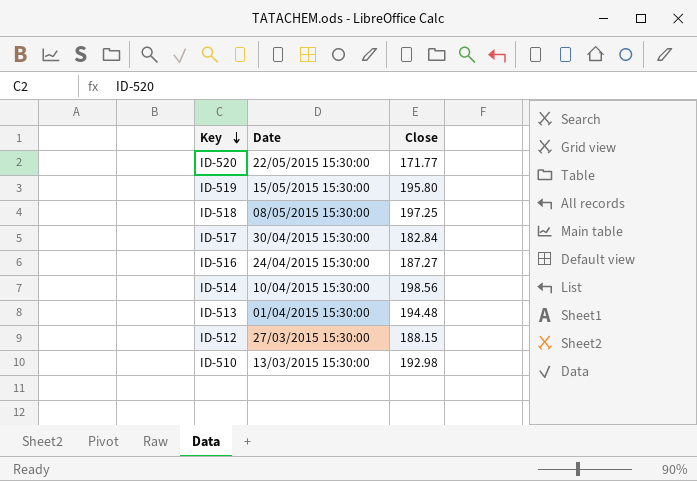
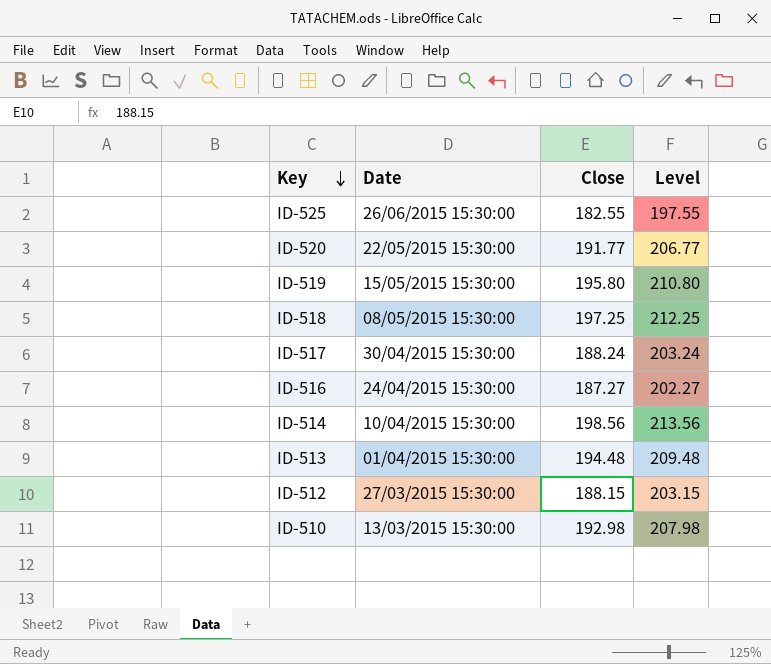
column Level | formula: none -> [Close] + 15
row ID-525: none -> 26/06/2015 15:30:00 | 182.55 | 197.55
ID-520 | Close: 171.77 -> 191.77
ID-517 | Close: 182.84 -> 188.24

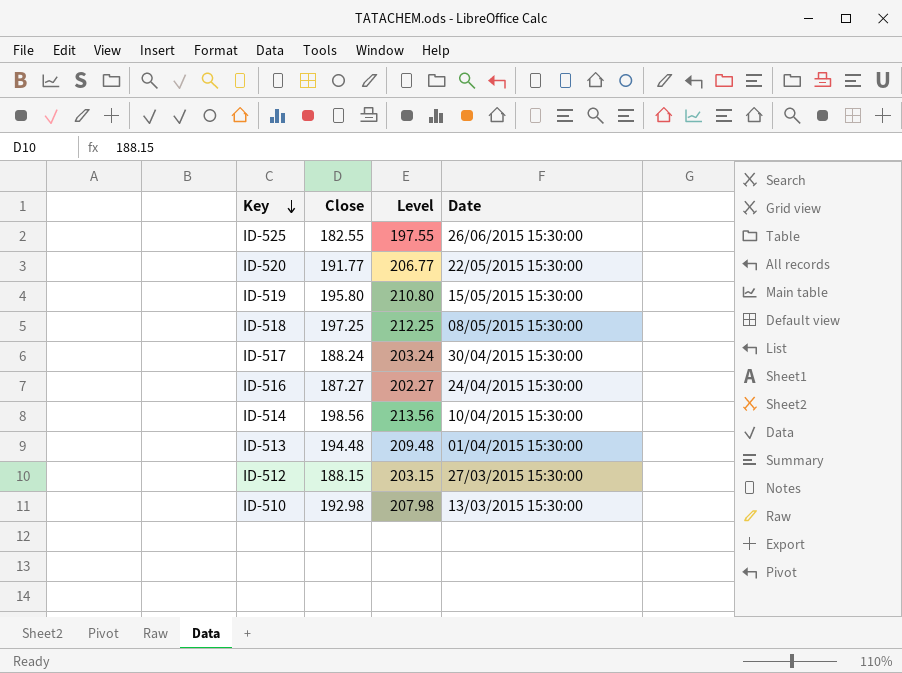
column Date | position: 2 -> 4

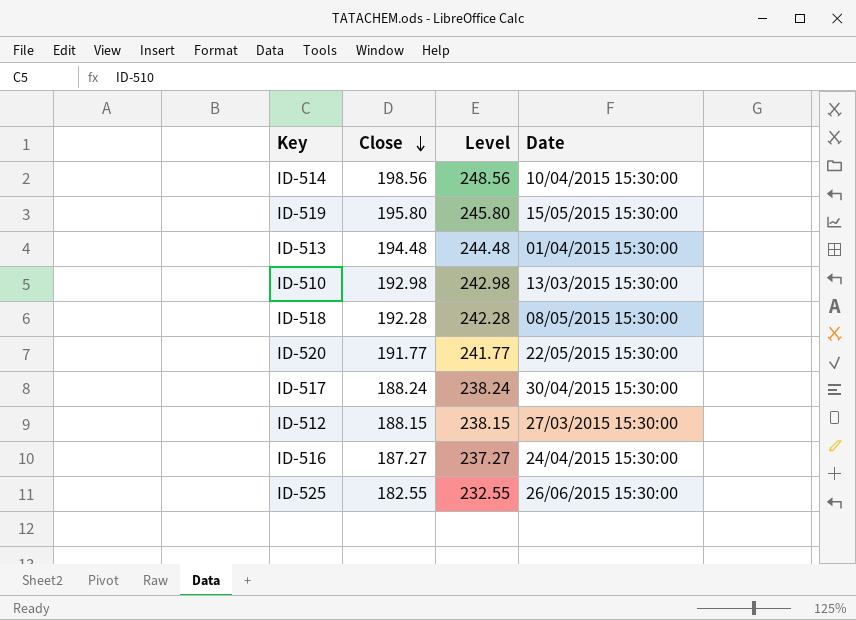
row order: Key descending -> Close descending
column Level | formula: [Close] + 15 -> [Close] + 50
ID-518 | Close: 197.25 -> 192.28

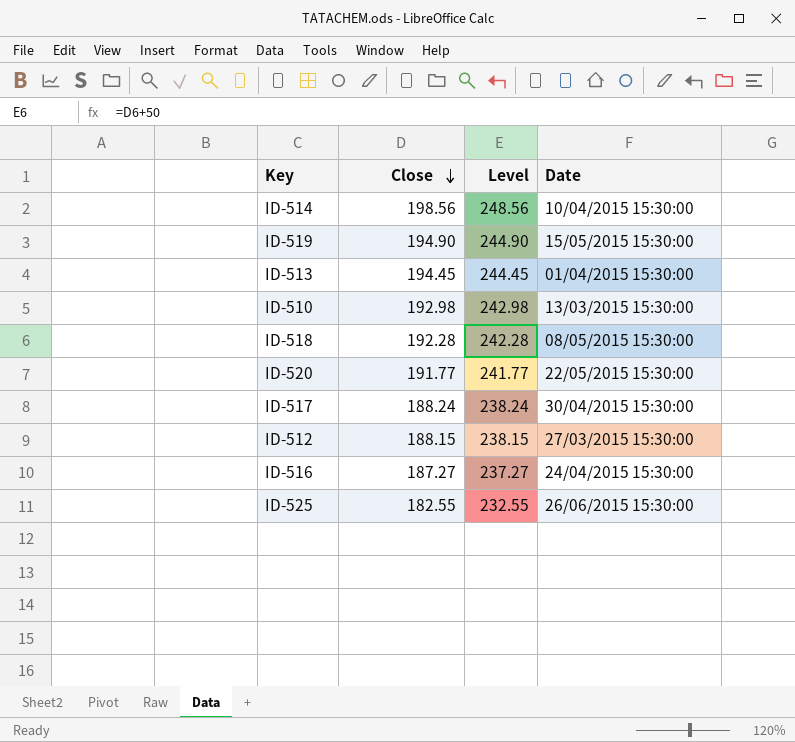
ID-519 | Close: 195.80 -> 194.90
ID-519 | Level: 245.80 -> 244.90
ID-513 | Close: 194.48 -> 194.45
ID-513 | Level: 244.48 -> 244.45

